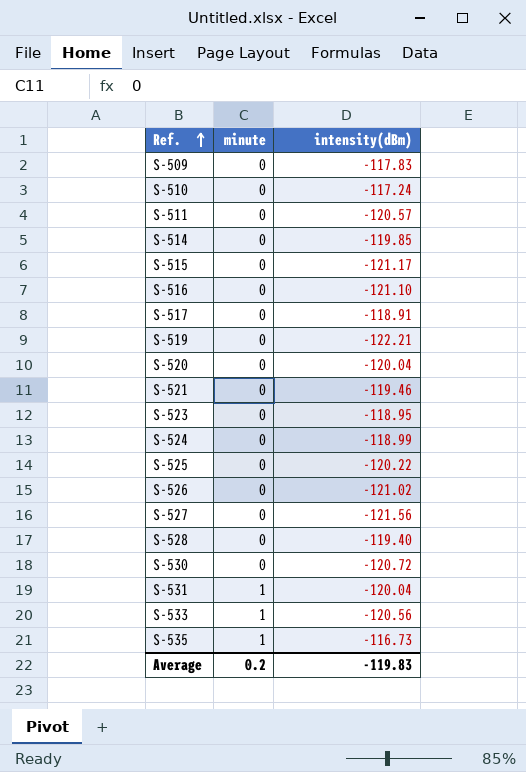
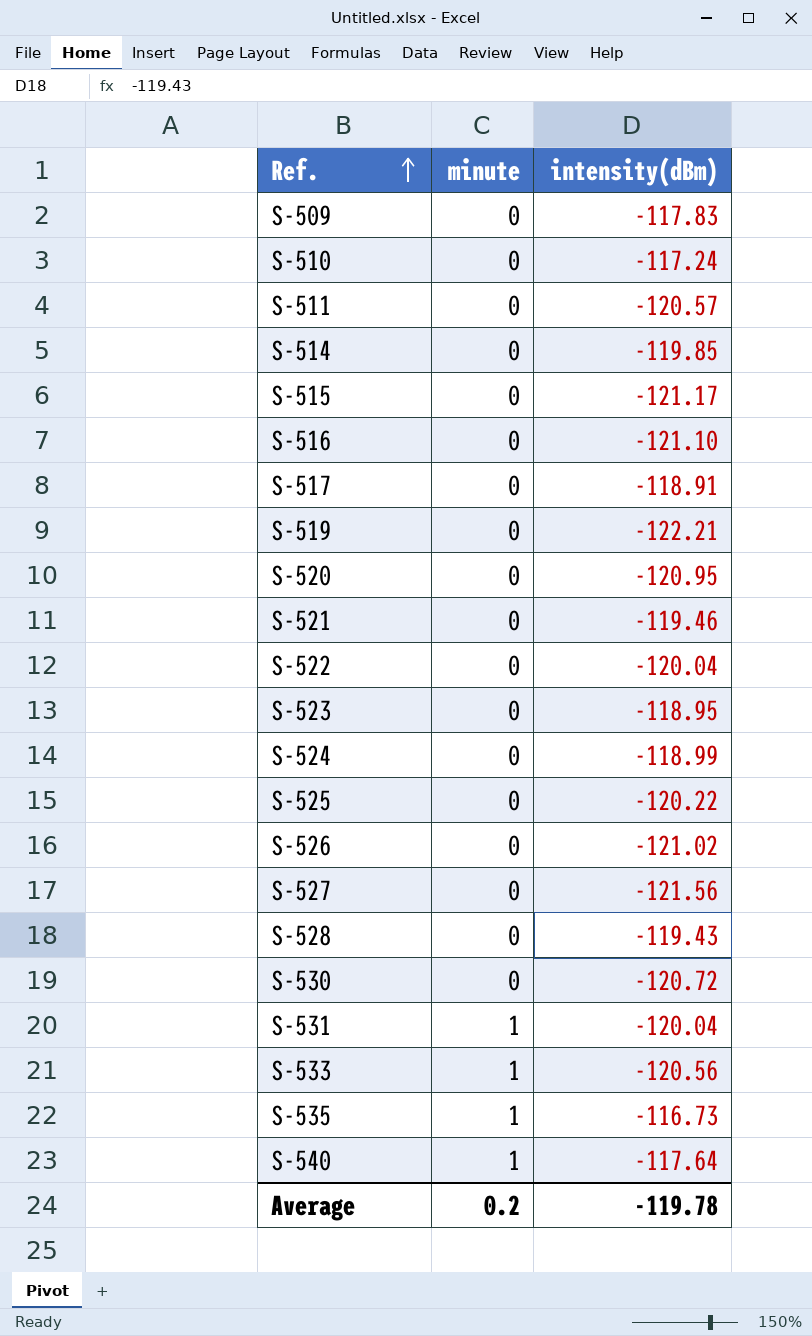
S-520 | intensity(dBm): -120.04 -> -120.95
row S-522: none -> 0 | -120.04
S-528 | intensity(dBm): -119.40 -> -119.43
row S-540: none -> 1 | -117.64
Average | intensity(dBm): -119.83 -> -119.78

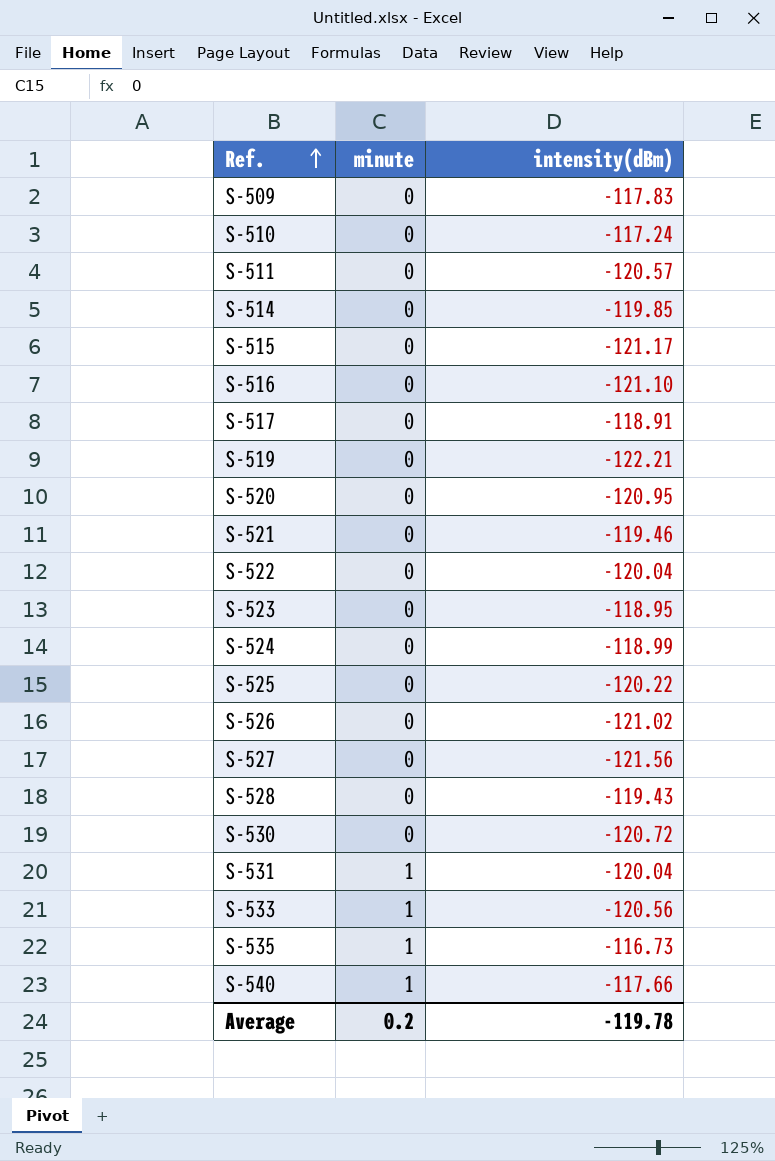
S-540 | intensity(dBm): -117.64 -> -117.66

